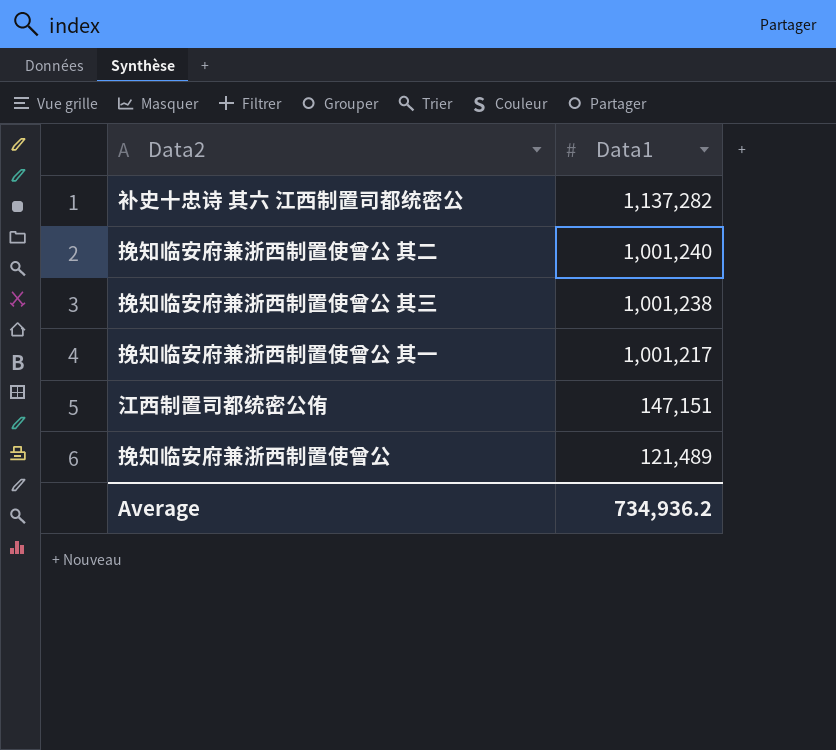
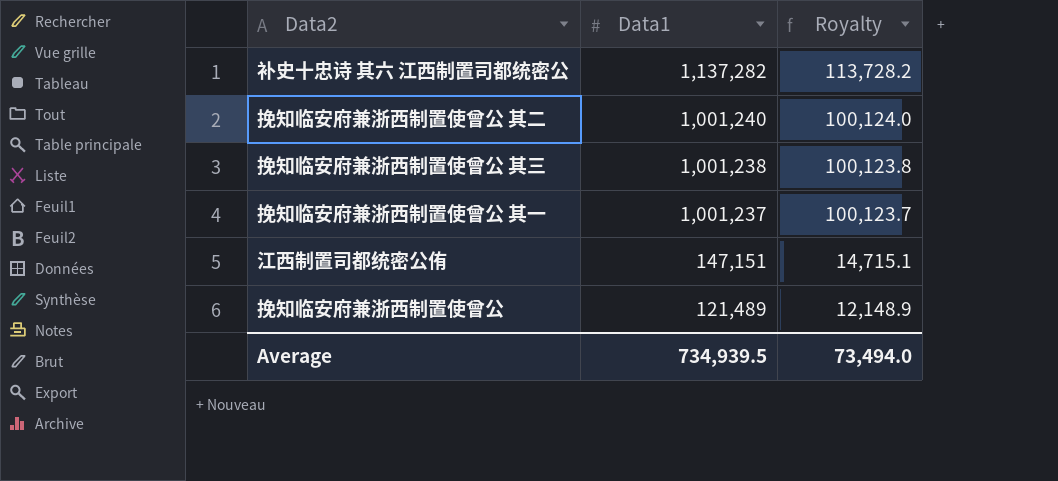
column Royalty | formula: none -> [Data1] * 0.1
挽知临安府兼浙西制置使曾公 其一 | Data1: 1,001,217 -> 1,001,237
Average | Data1: 734,936.2 -> 734,939.5

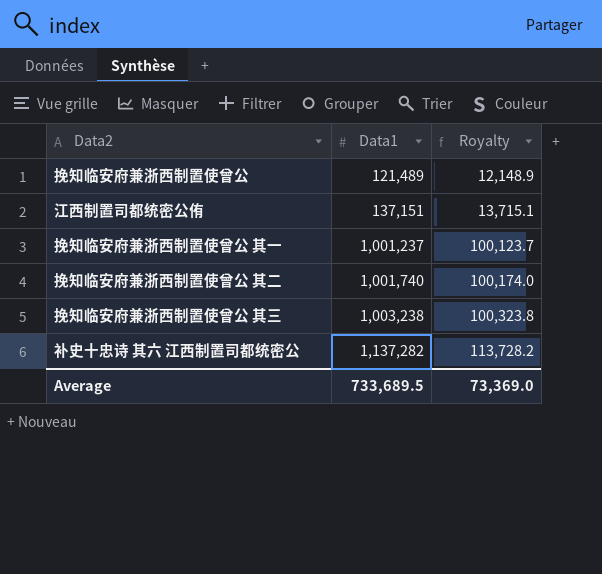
row order: Data1 descending -> Data1 ascending
江西制置司都统密公侑 | Data1: 147,151 -> 137,151
江西制置司都统密公侑 | Royalty: 14,715.1 -> 13,715.1
挽知临安府兼浙西制置使曾公 其二 | Data1: 1,001,240 -> 1,001,740
挽知临安府兼浙西制置使曾公 其二 | Royalty: 100,124.0 -> 100,174.0
挽知临安府兼浙西制置使曾公 其三 | Data1: 1,001,238 -> 1,003,238
挽知临安府兼浙西制置使曾公 其三 | Royalty: 100,123.8 -> 100,323.8
Average | Data1: 734,939.5 -> 733,689.5
Average | Royalty: 73,494.0 -> 73,369.0

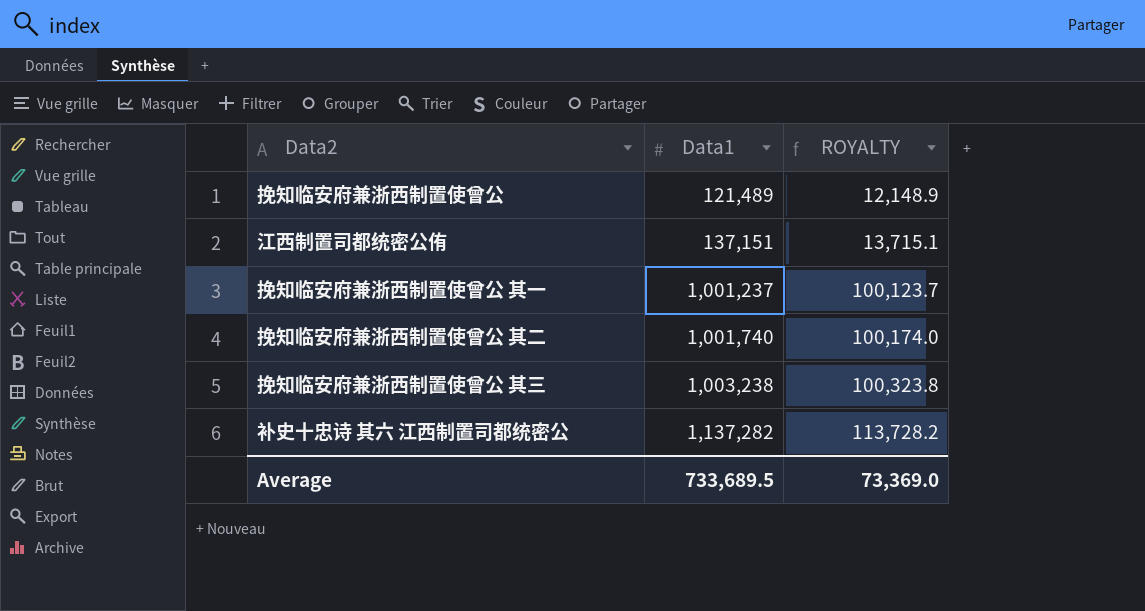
column name: Royalty -> ROYALTY

